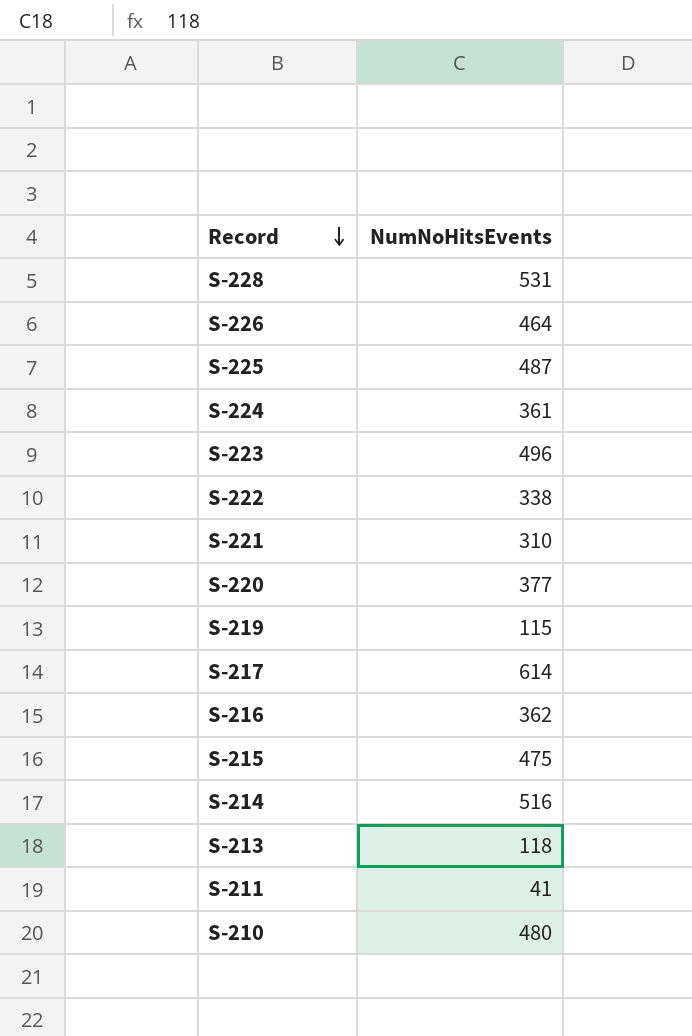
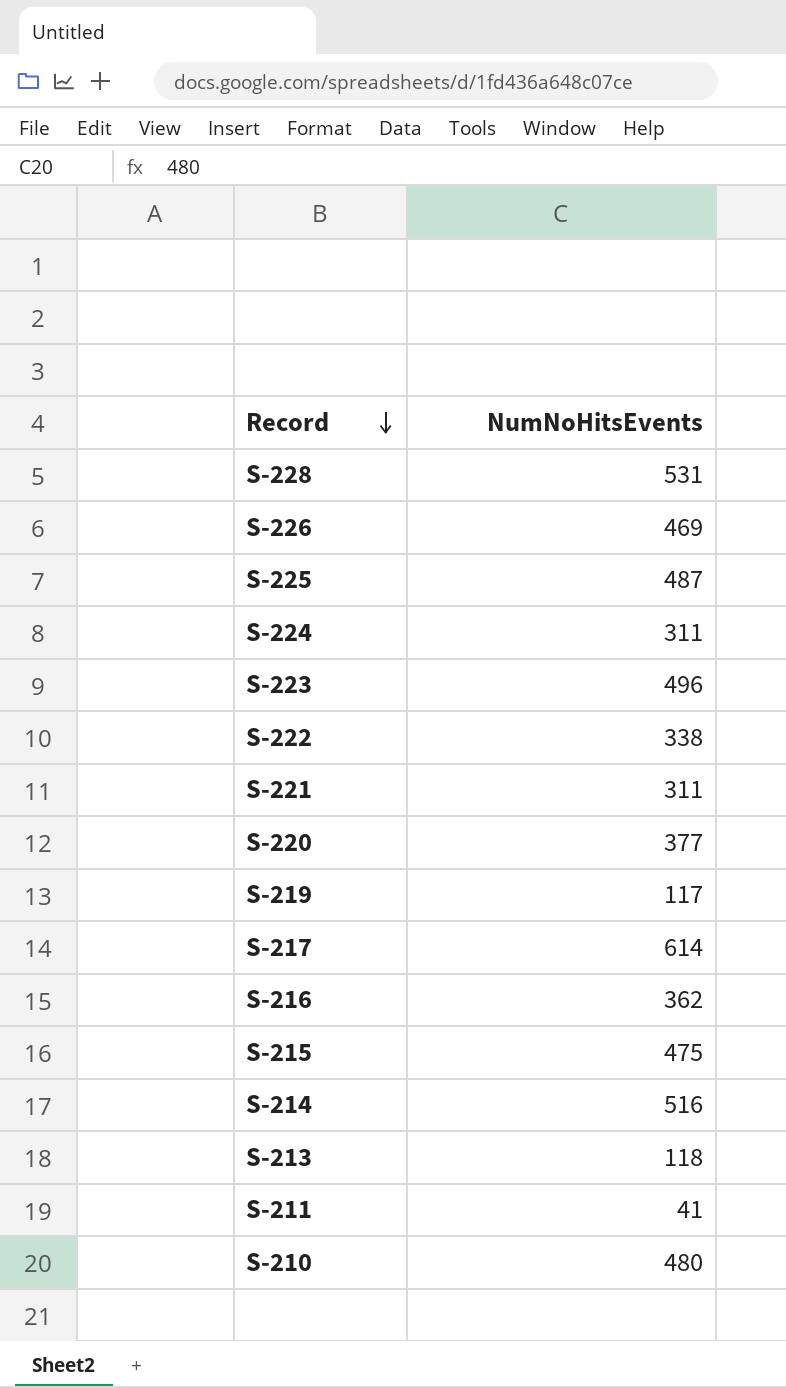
S-226 | NumNoHitsEvents: 464 -> 469
S-224 | NumNoHitsEvents: 361 -> 311
S-221 | NumNoHitsEvents: 310 -> 311
S-219 | NumNoHitsEvents: 115 -> 117

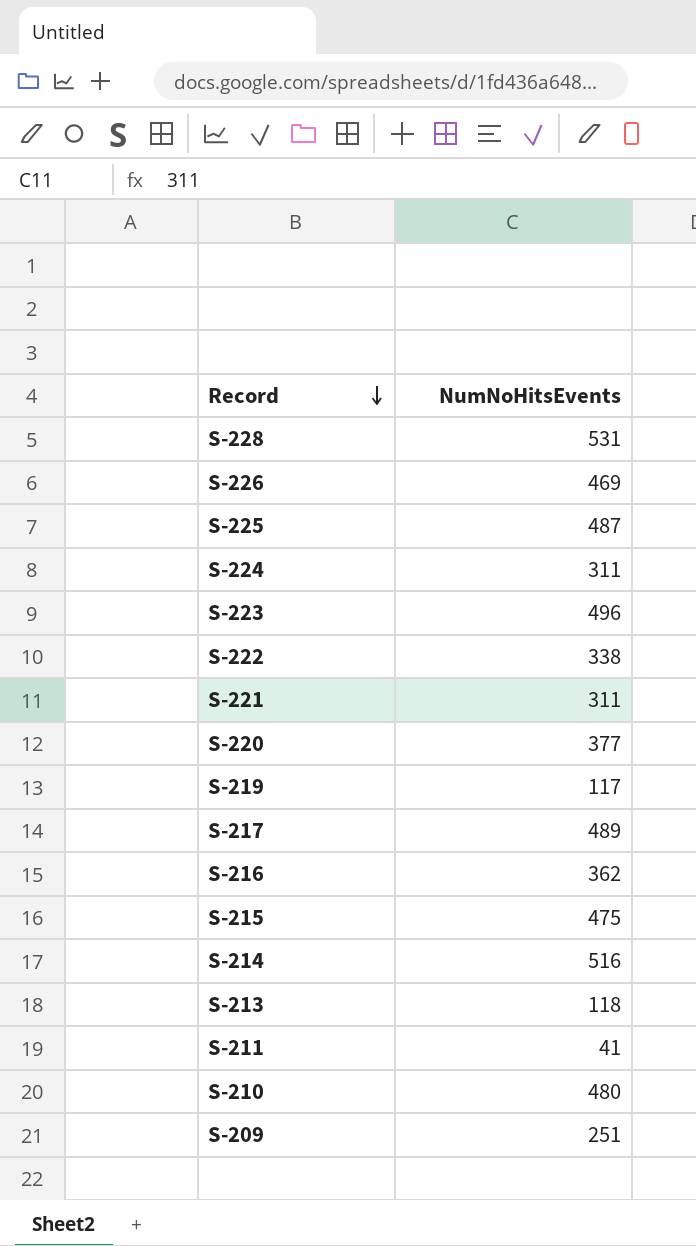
S-217 | NumNoHitsEvents: 614 -> 489
row S-209: none -> 251

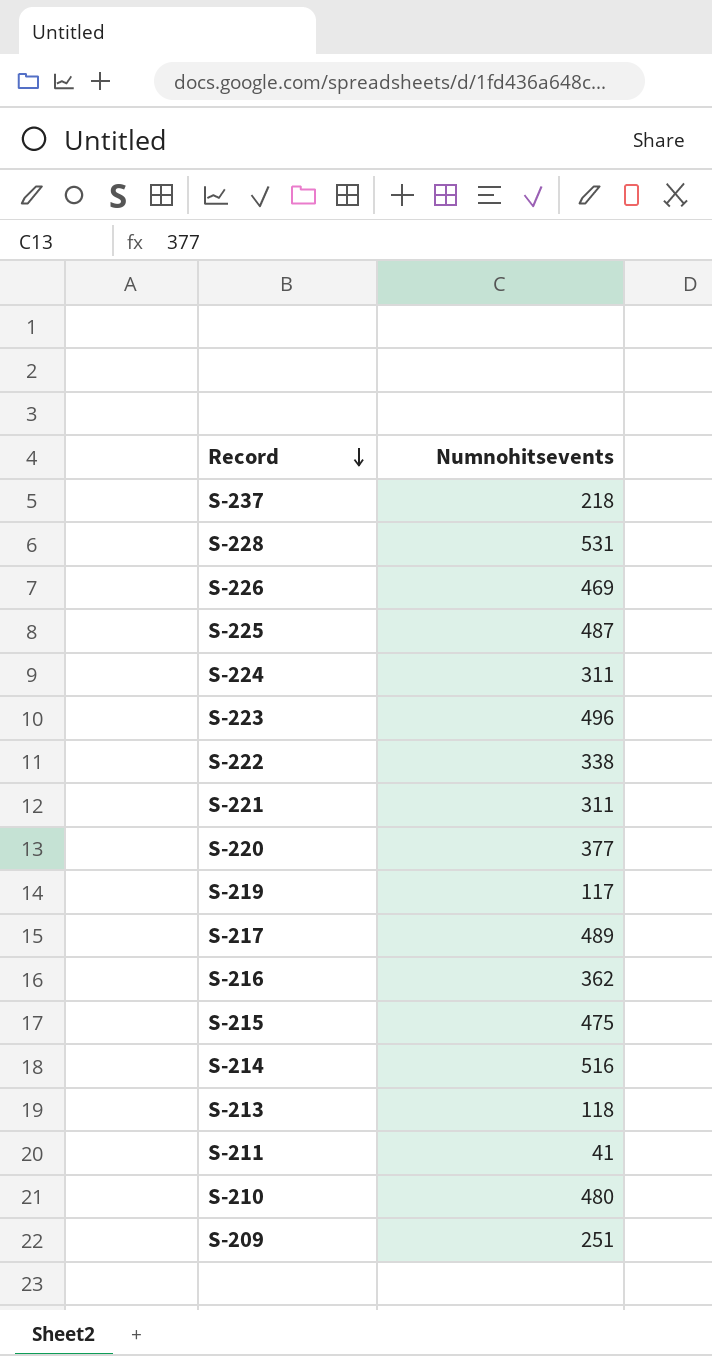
column name: NumNoHitsEvents -> Numnohitsevents
row S-237: none -> 218

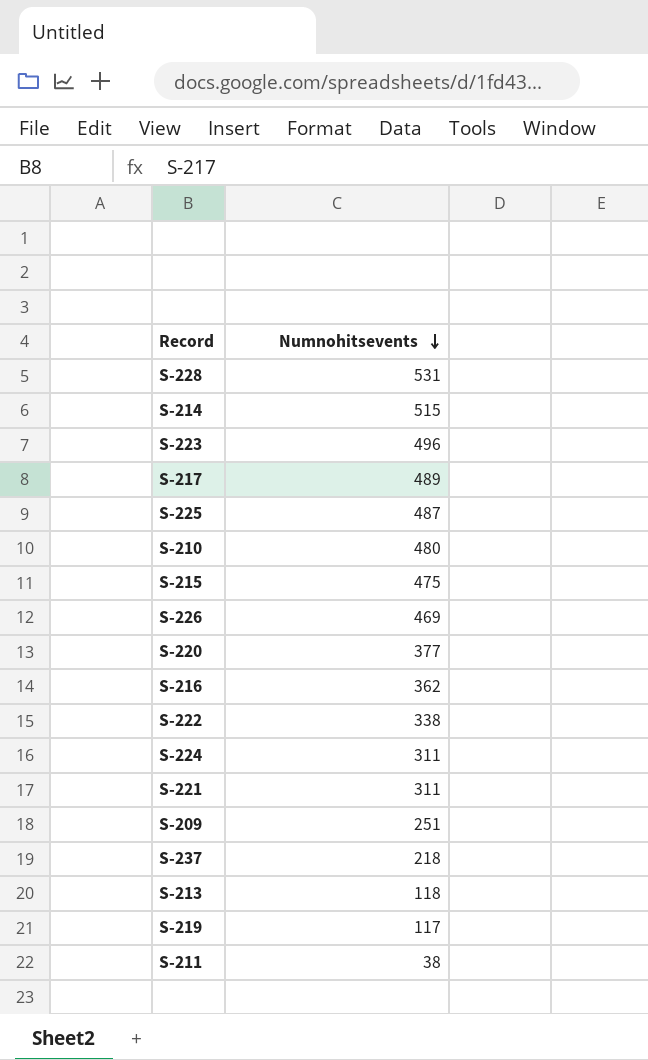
row order: Record descending -> Numnohitsevents descending
S-214 | Numnohitsevents: 516 -> 515
S-211 | Numnohitsevents: 41 -> 38

